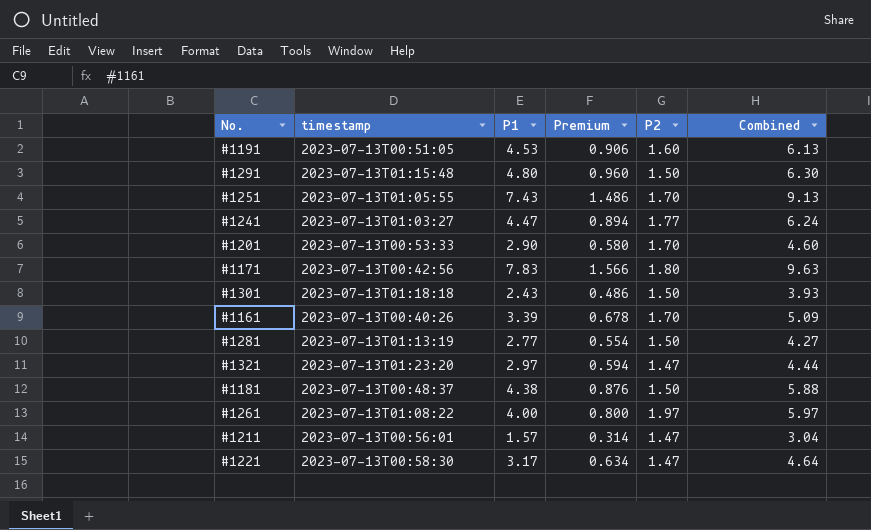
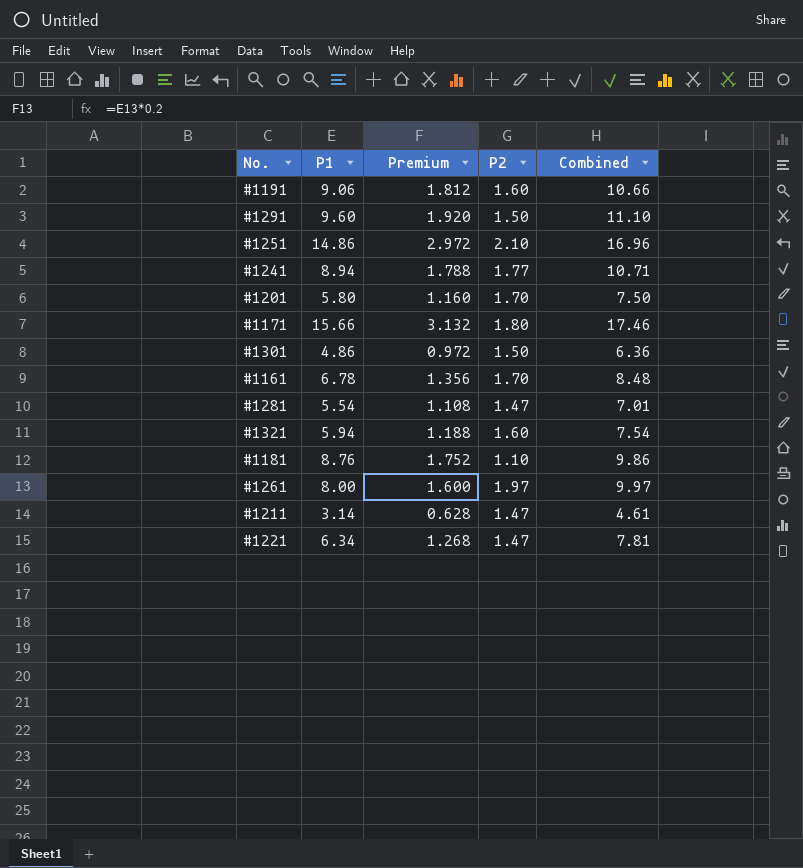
column timestamp | position: 2 -> none
#1191 | P1: 4.53 -> 9.06
#1191 | Premium: 0.906 -> 1.812
#1191 | Combined: 6.13 -> 10.66
#1291 | P1: 4.80 -> 9.60
#1291 | Premium: 0.960 -> 1.920
#1291 | Combined: 6.30 -> 11.10
#1251 | P1: 7.43 -> 14.86
#1251 | Premium: 1.486 -> 2.972
#1251 | P2: 1.70 -> 2.10
#1251 | Combined: 9.13 -> 16.96
#1241 | P1: 4.47 -> 8.94
#1241 | Premium: 0.894 -> 1.788
#1241 | Combined: 6.24 -> 10.71
#1201 | P1: 2.90 -> 5.80
#1201 | Premium: 0.580 -> 1.160
#1201 | Combined: 4.60 -> 7.50
#1171 | P1: 7.83 -> 15.66
#1171 | Premium: 1.566 -> 3.132
#1171 | Combined: 9.63 -> 17.46
#1301 | P1: 2.43 -> 4.86
#1301 | Premium: 0.486 -> 0.972
#1301 | Combined: 3.93 -> 6.36
#1161 | P1: 3.39 -> 6.78
#1161 | Premium: 0.678 -> 1.356
#1161 | Combined: 5.09 -> 8.48
#1281 | P1: 2.77 -> 5.54
#1281 | Premium: 0.554 -> 1.108
#1281 | P2: 1.50 -> 1.47
#1281 | Combined: 4.27 -> 7.01
#1321 | P1: 2.97 -> 5.94
#1321 | Premium: 0.594 -> 1.188
#1321 | P2: 1.47 -> 1.60
#1321 | Combined: 4.44 -> 7.54
#1181 | P1: 4.38 -> 8.76
#1181 | Premium: 0.876 -> 1.752
#1181 | P2: 1.50 -> 1.10
#1181 | Combined: 5.88 -> 9.86
#1261 | P1: 4.00 -> 8.00
#1261 | Premium: 0.800 -> 1.600
#1261 | Combined: 5.97 -> 9.97
#1211 | P1: 1.57 -> 3.14
#1211 | Premium: 0.314 -> 0.628
#1211 | Combined: 3.04 -> 4.61
#1221 | P1: 3.17 -> 6.34
#1221 | Premium: 0.634 -> 1.268
#1221 | Combined: 4.64 -> 7.81

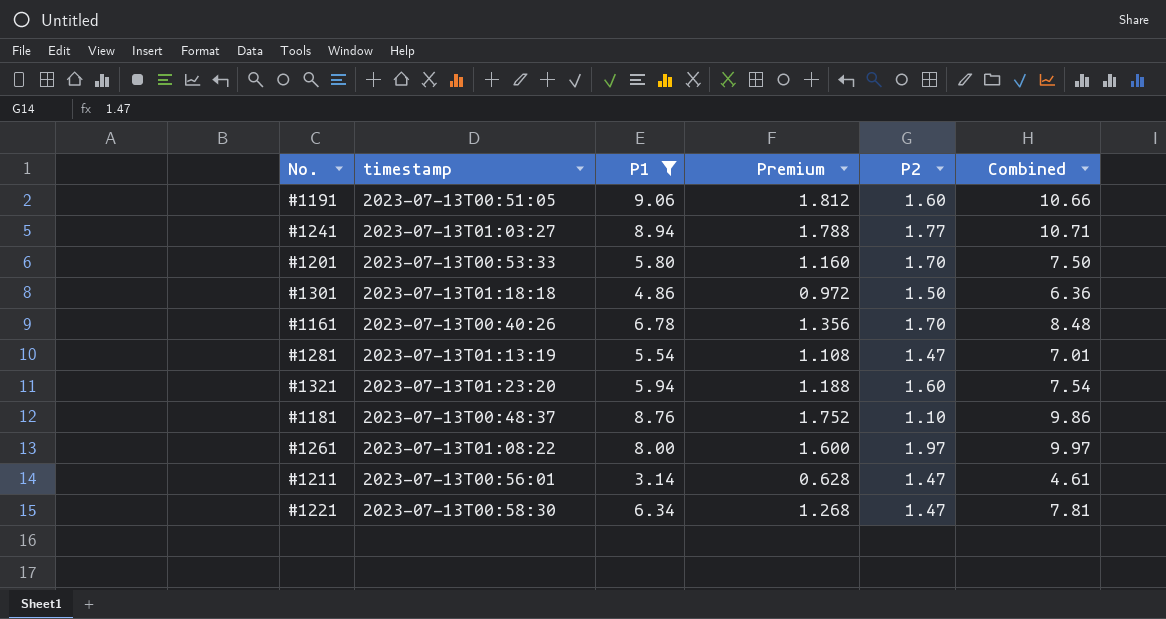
filter: none -> P1 <= 9.06
column timestamp | position: none -> 2

